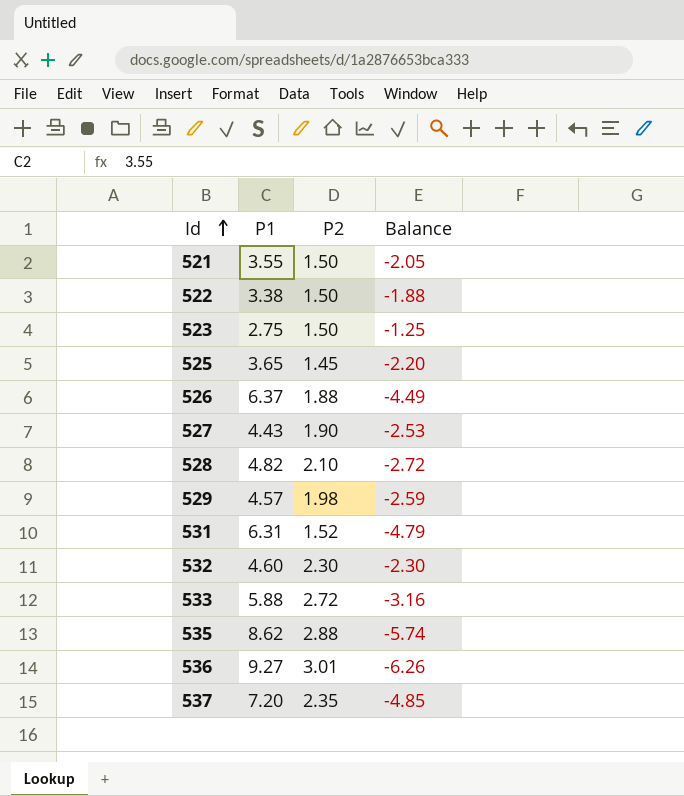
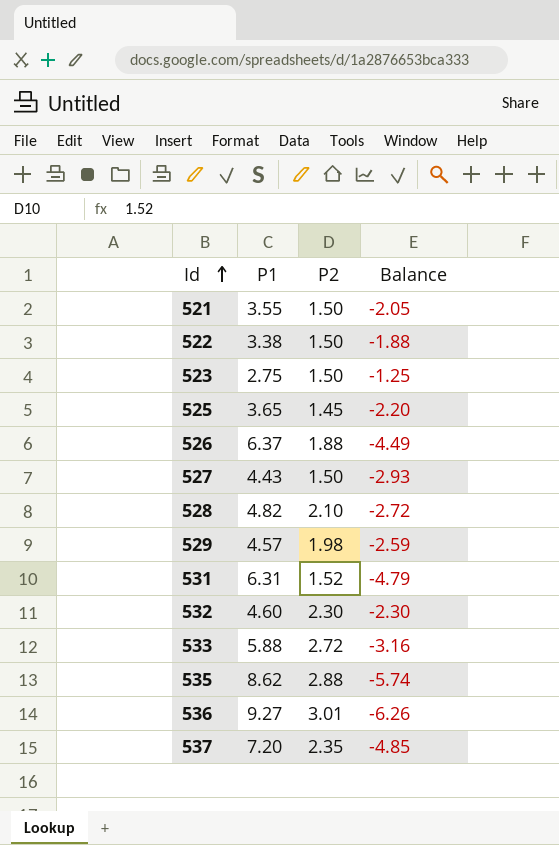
527 | P2: 1.90 -> 1.50
527 | Balance: -2.53 -> -2.93

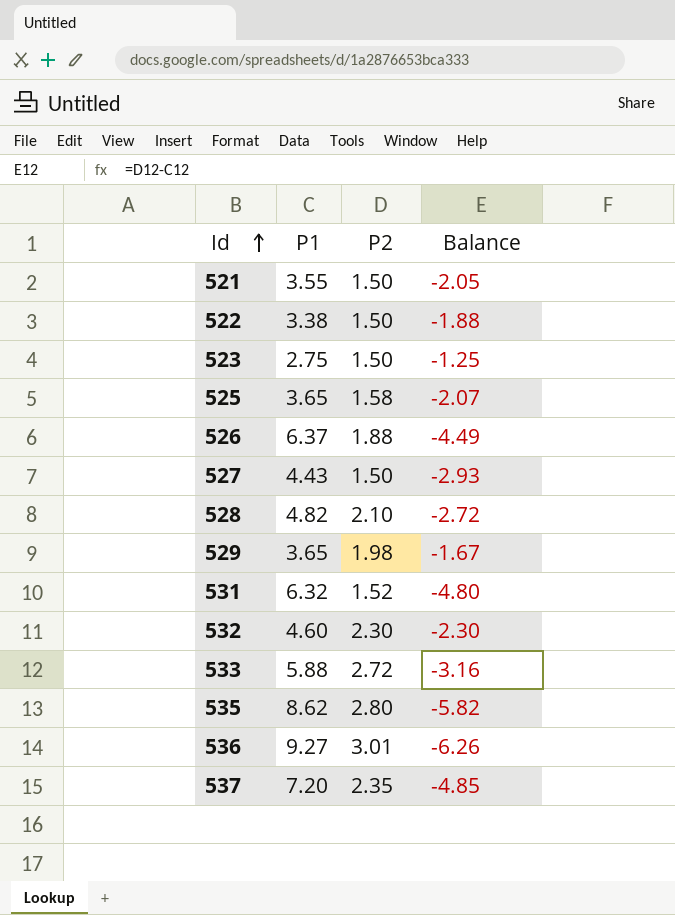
525 | P2: 1.45 -> 1.58
525 | Balance: -2.20 -> -2.07
529 | P1: 4.57 -> 3.65
529 | Balance: -2.59 -> -1.67
531 | P1: 6.31 -> 6.32
531 | Balance: -4.79 -> -4.80
535 | P2: 2.88 -> 2.80
535 | Balance: -5.74 -> -5.82

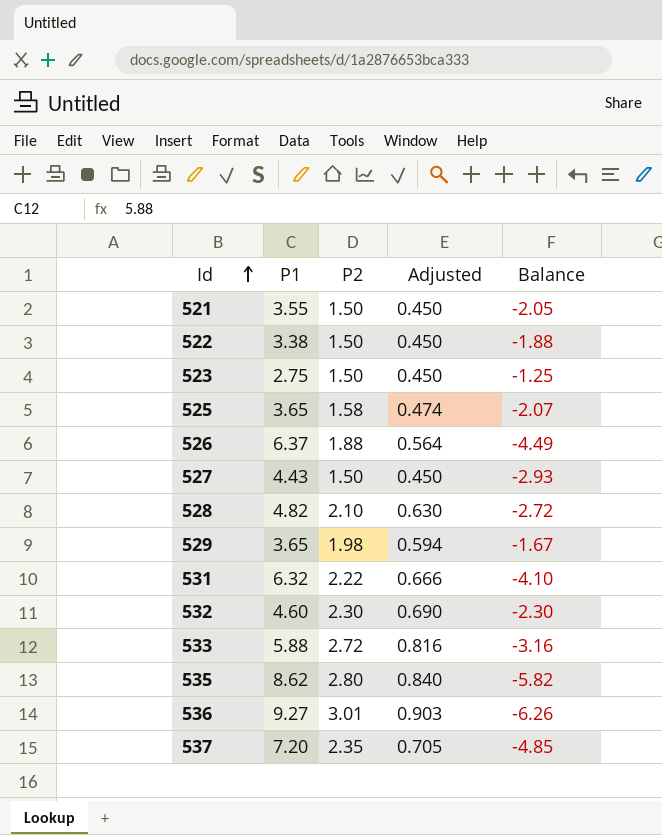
column Adjusted | formula: none -> [P2] * 0.3
531 | P2: 1.52 -> 2.22
531 | Balance: -4.80 -> -4.10

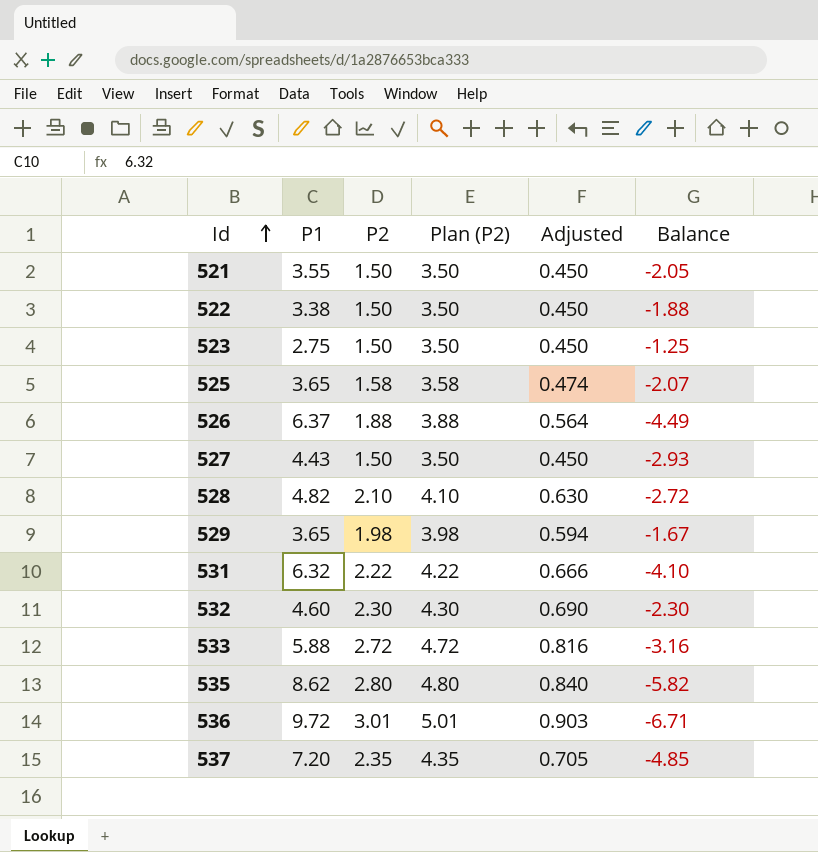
column Plan (P2) | formula: none -> [P2] + 2
536 | P1: 9.27 -> 9.72
536 | Balance: -6.26 -> -6.71

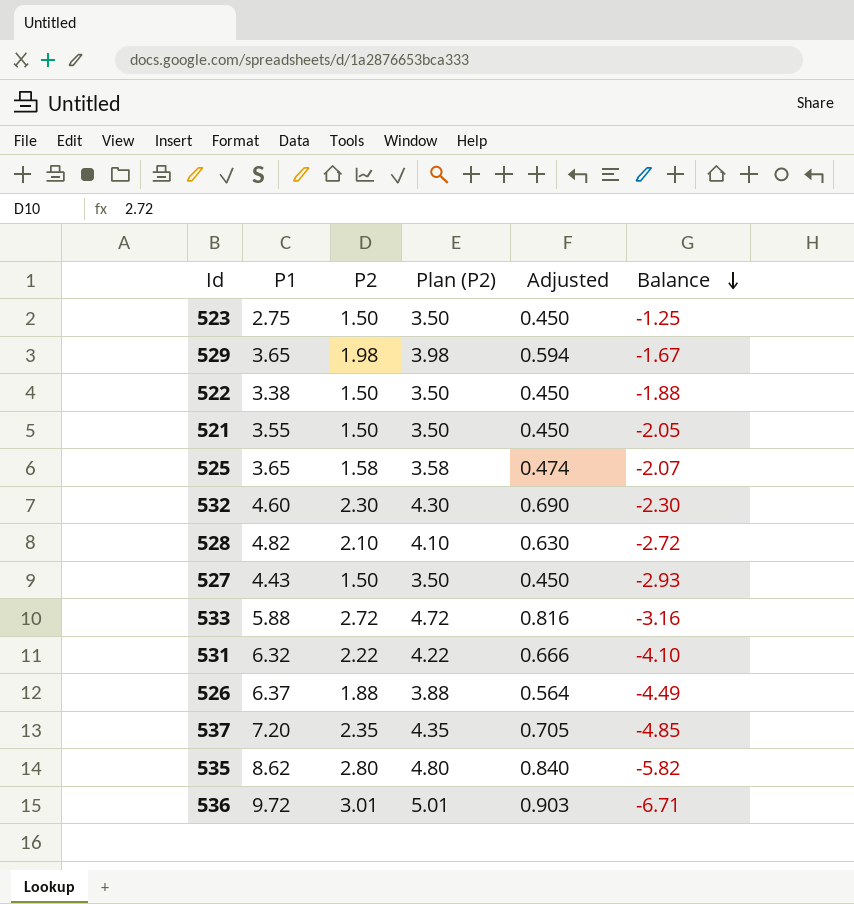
row order: Id ascending -> Balance descending

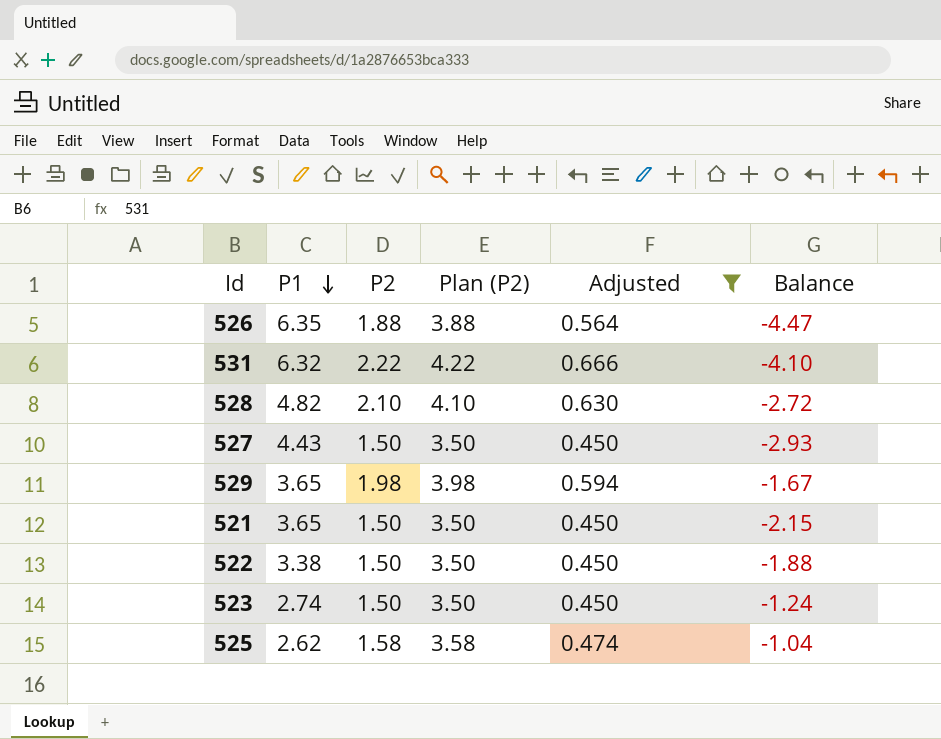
filter: none -> Adjusted <= 0.666
row order: Balance descending -> P1 descending
526 | P1: 6.37 -> 6.35
526 | Balance: -4.49 -> -4.47
521 | P1: 3.55 -> 3.65
521 | Balance: -2.05 -> -2.15
523 | P1: 2.75 -> 2.74
523 | Balance: -1.25 -> -1.24
525 | P1: 3.65 -> 2.62
525 | Balance: -2.07 -> -1.04

